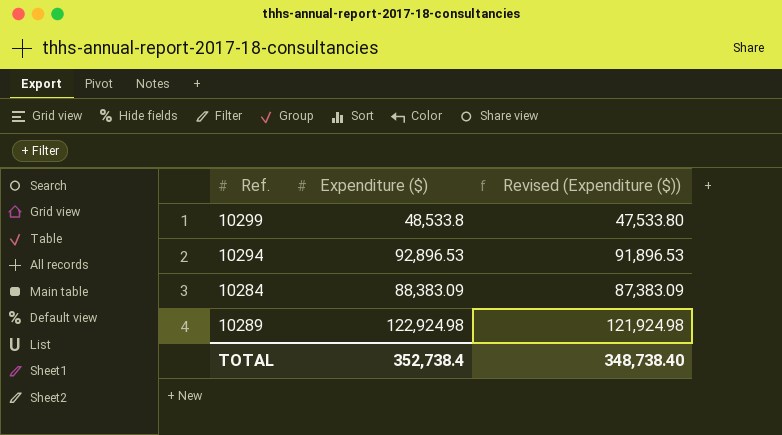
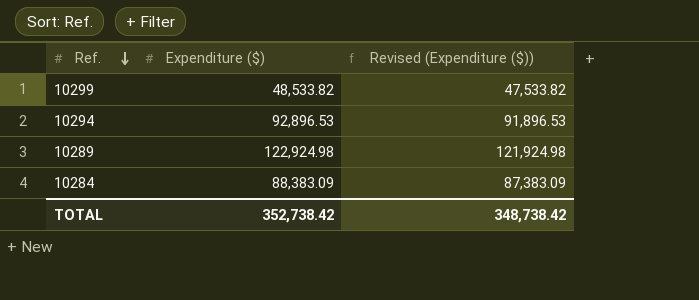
row order: none -> Ref. descending
10299 | Expenditure ($): 48,533.8 -> 48,533.82
10299 | Revised (Expenditure ($)): 47,533.80 -> 47,533.82
TOTAL | Expenditure ($): 352,738.4 -> 352,738.42
TOTAL | Revised (Expenditure ($)): 348,738.40 -> 348,738.42

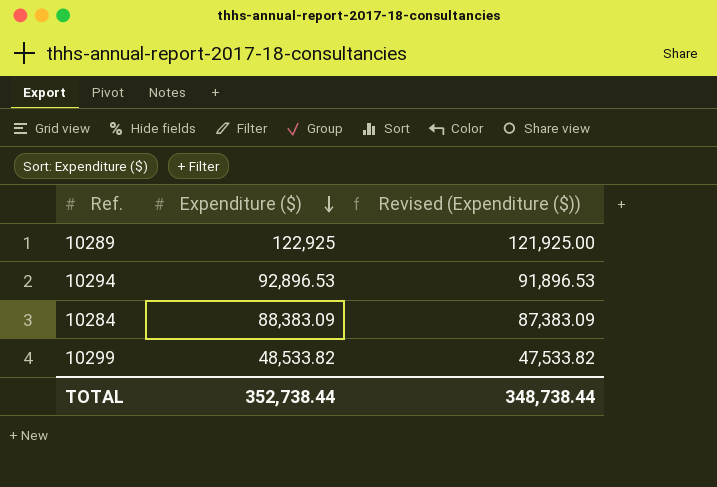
row order: Ref. descending -> Expenditure ($) descending
10289 | Expenditure ($): 122,924.98 -> 122,925
10289 | Revised (Expenditure ($)): 121,924.98 -> 121,925.00
TOTAL | Expenditure ($): 352,738.42 -> 352,738.44
TOTAL | Revised (Expenditure ($)): 348,738.42 -> 348,738.44

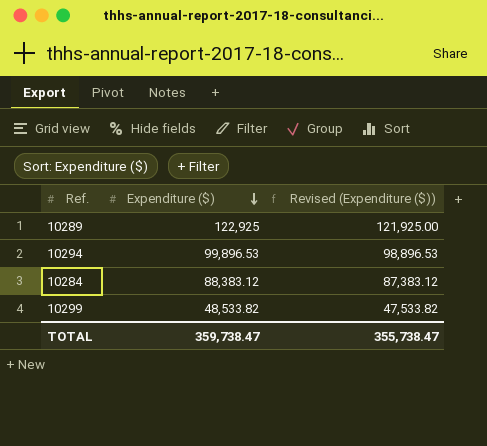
10294 | Expenditure ($): 92,896.53 -> 99,896.53
10294 | Revised (Expenditure ($)): 91,896.53 -> 98,896.53
10284 | Expenditure ($): 88,383.09 -> 88,383.12
10284 | Revised (Expenditure ($)): 87,383.09 -> 87,383.12
TOTAL | Expenditure ($): 352,738.44 -> 359,738.47
TOTAL | Revised (Expenditure ($)): 348,738.44 -> 355,738.47

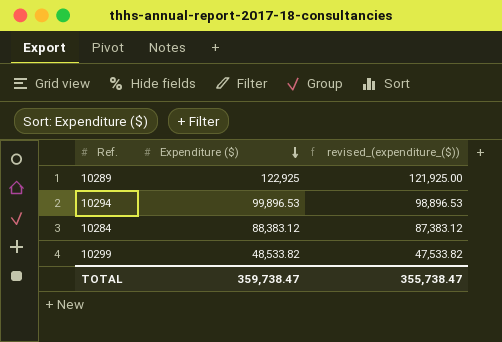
column name: Revised (Expenditure ($)) -> revised_(expenditure_($))

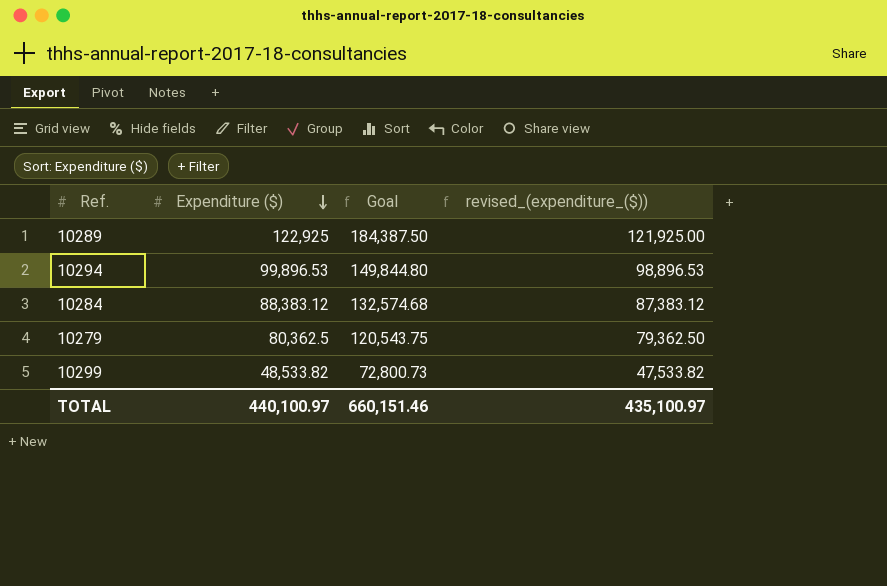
column Goal | formula: none -> [Expenditure ($)] * 1.5
row 10279: none -> 80,362.5 | 120,543.75 | 79,362.50
TOTAL | Expenditure ($): 359,738.47 -> 440,100.97
TOTAL | revised_(expenditure_($)): 355,738.47 -> 435,100.97

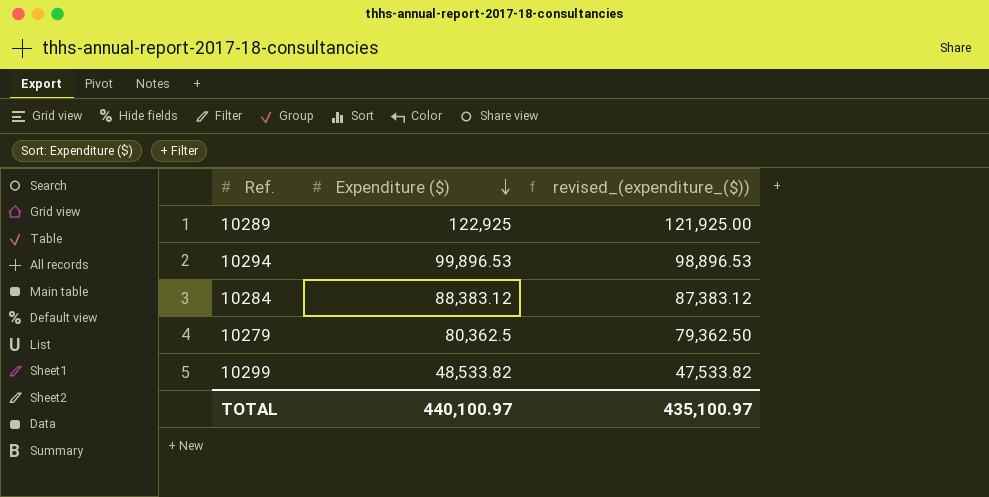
column Goal | formula: [Expenditure ($)] * 1.5 -> none

